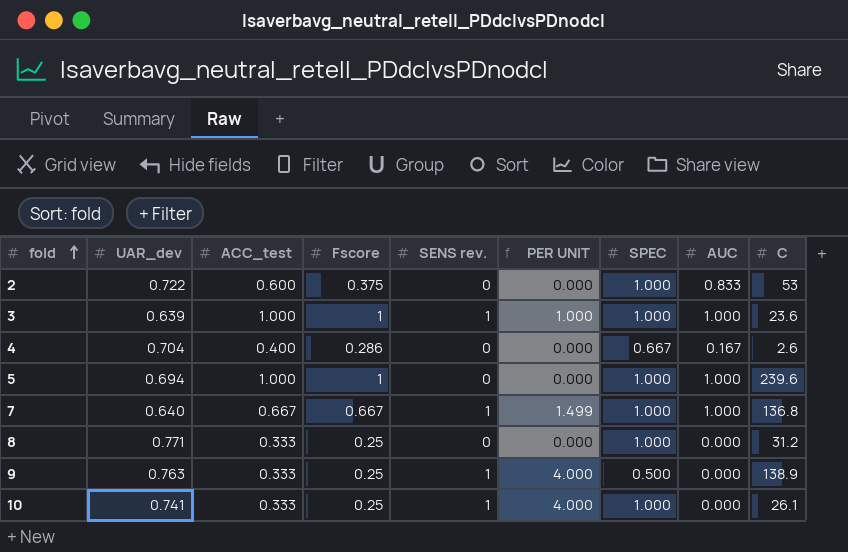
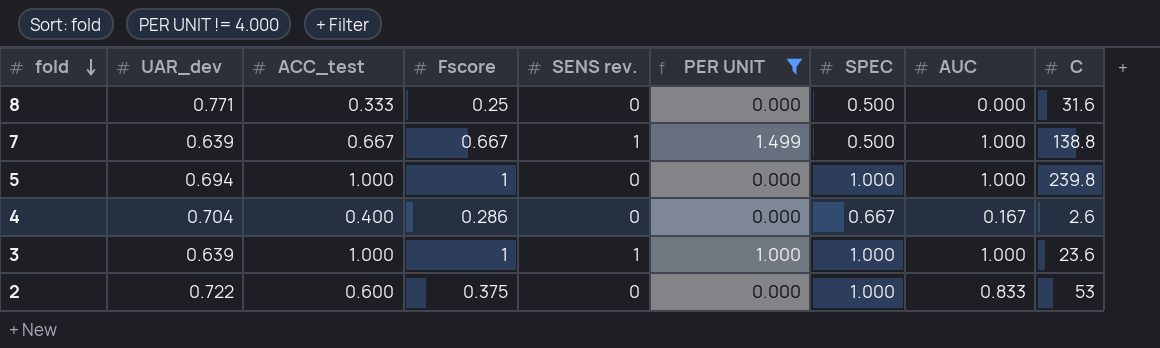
filter: none -> PER UNIT != 4.000
row order: fold ascending -> fold descending
8 | SPEC: 1.000 -> 0.500
8 | C: 31.2 -> 31.6
7 | UAR_dev: 0.640 -> 0.639
7 | SPEC: 1.000 -> 0.500
7 | C: 136.8 -> 138.8
5 | C: 239.6 -> 239.8

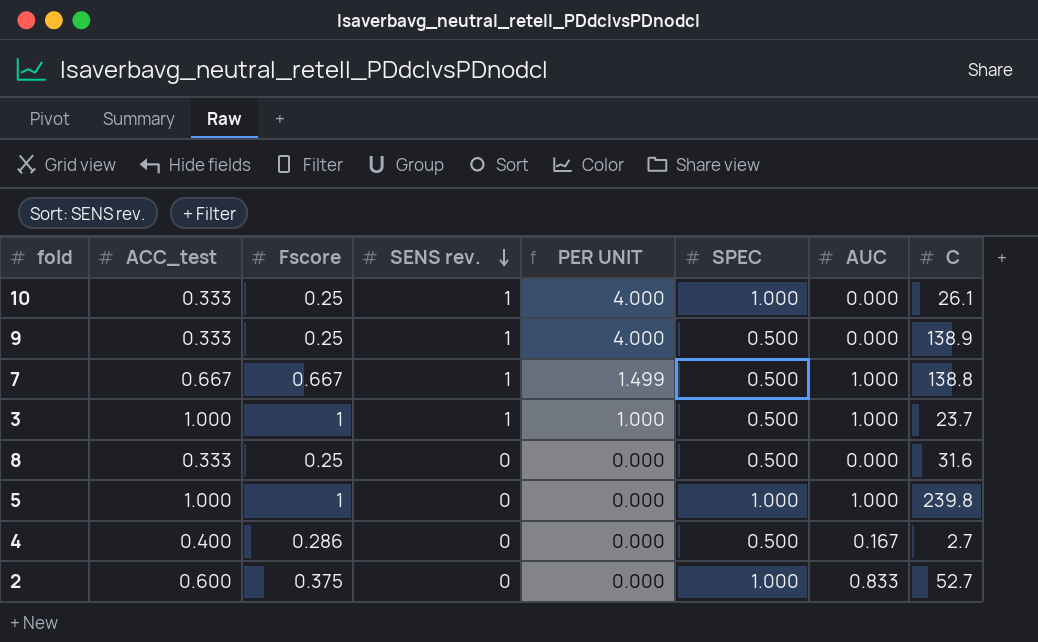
filter: PER UNIT != 4.000 -> none
row order: fold descending -> SENS rev. descending
column UAR_dev | position: 2 -> none
3 | SPEC: 1.000 -> 0.500
3 | C: 23.6 -> 23.7
4 | SPEC: 0.667 -> 0.500
4 | C: 2.6 -> 2.7
2 | C: 53 -> 52.7

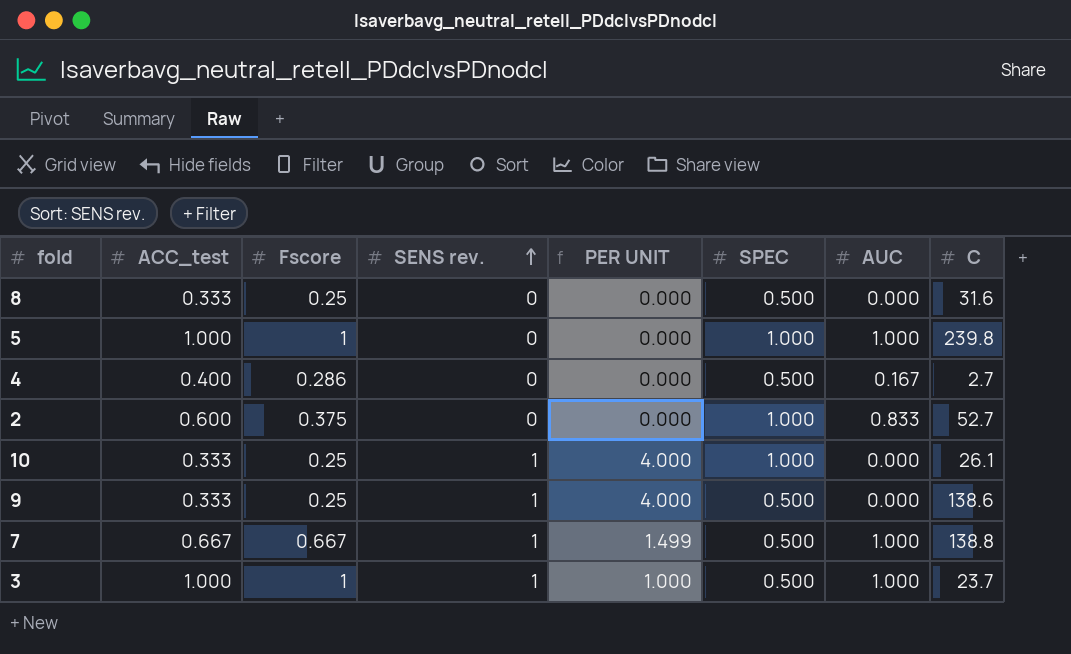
row order: SENS rev. descending -> SENS rev. ascending
9 | C: 138.9 -> 138.6

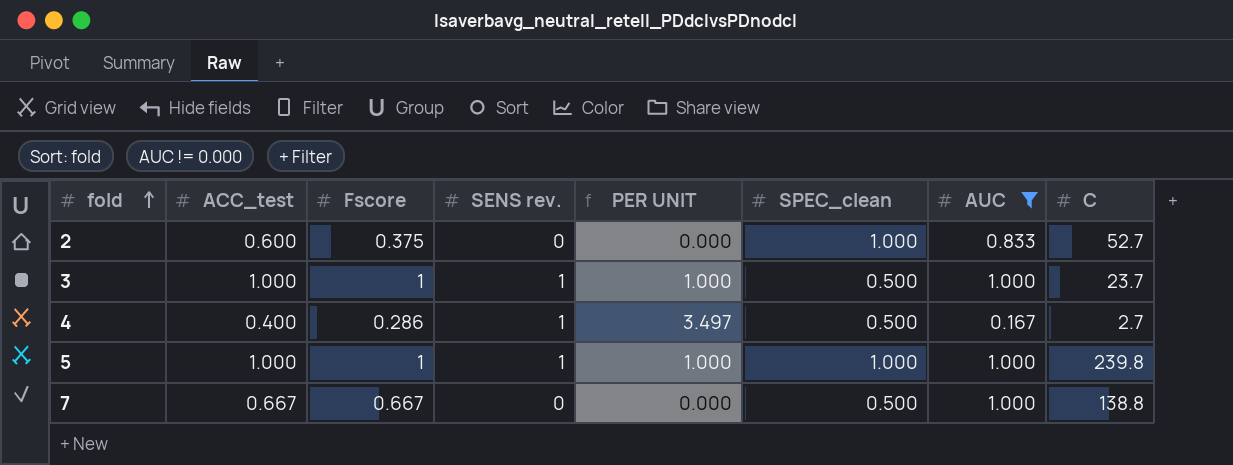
filter: none -> AUC != 0.000
row order: SENS rev. ascending -> fold ascending
column name: SPEC -> SPEC_clean
4 | SENS rev.: 0 -> 1
4 | PER UNIT: 0.000 -> 3.497
5 | SENS rev.: 0 -> 1
5 | PER UNIT: 0.000 -> 1.000
7 | SENS rev.: 1 -> 0
7 | PER UNIT: 1.499 -> 0.000

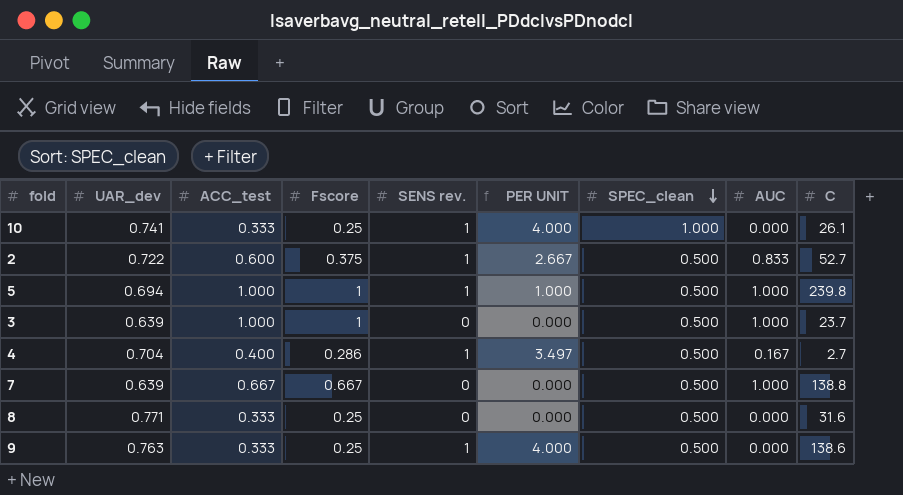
filter: AUC != 0.000 -> none
row order: fold ascending -> SPEC_clean descending
column UAR_dev | position: none -> 2
2 | SENS rev.: 0 -> 1
2 | PER UNIT: 0.000 -> 2.667
2 | SPEC_clean: 1.000 -> 0.500
5 | SPEC_clean: 1.000 -> 0.500
3 | SENS rev.: 1 -> 0
3 | PER UNIT: 1.000 -> 0.000

